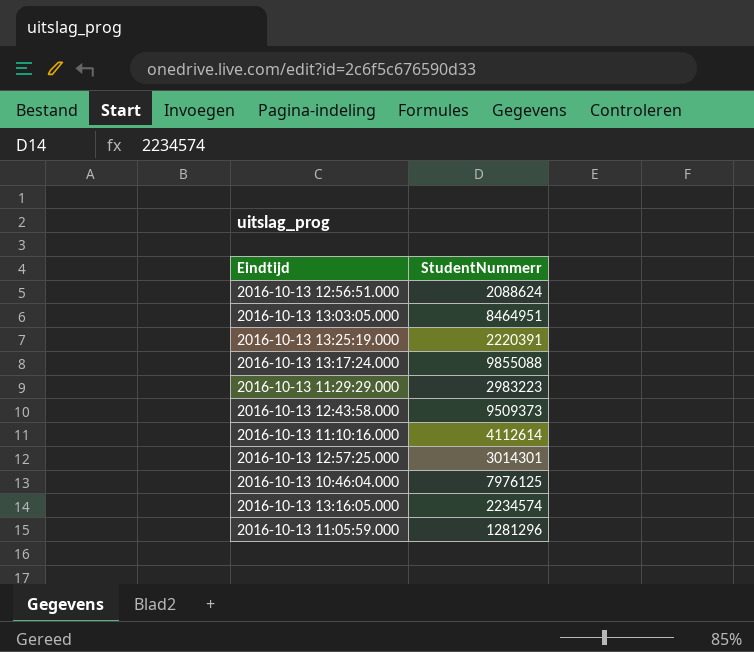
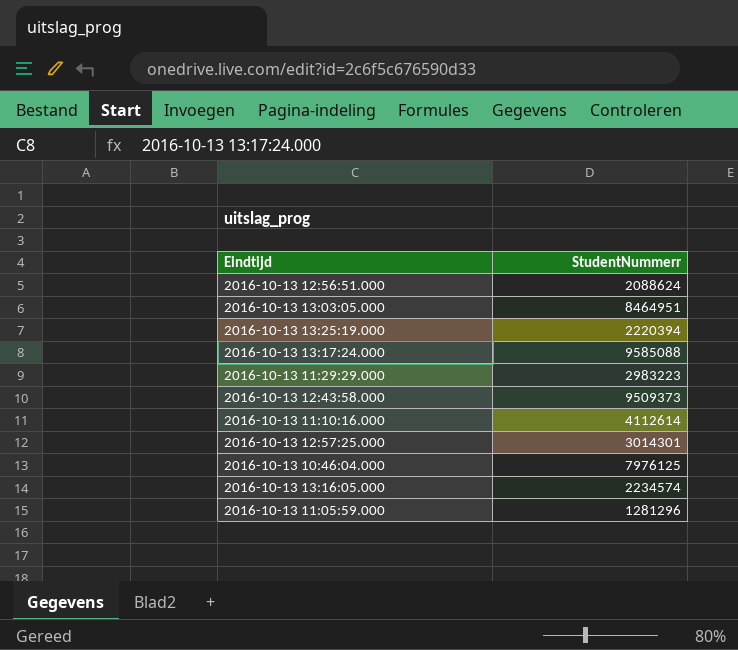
2016-10-13 13:25:19.000 | StudentNummerr: 2220391 -> 2220394
2016-10-13 13:17:24.000 | StudentNummerr: 9855088 -> 9585088

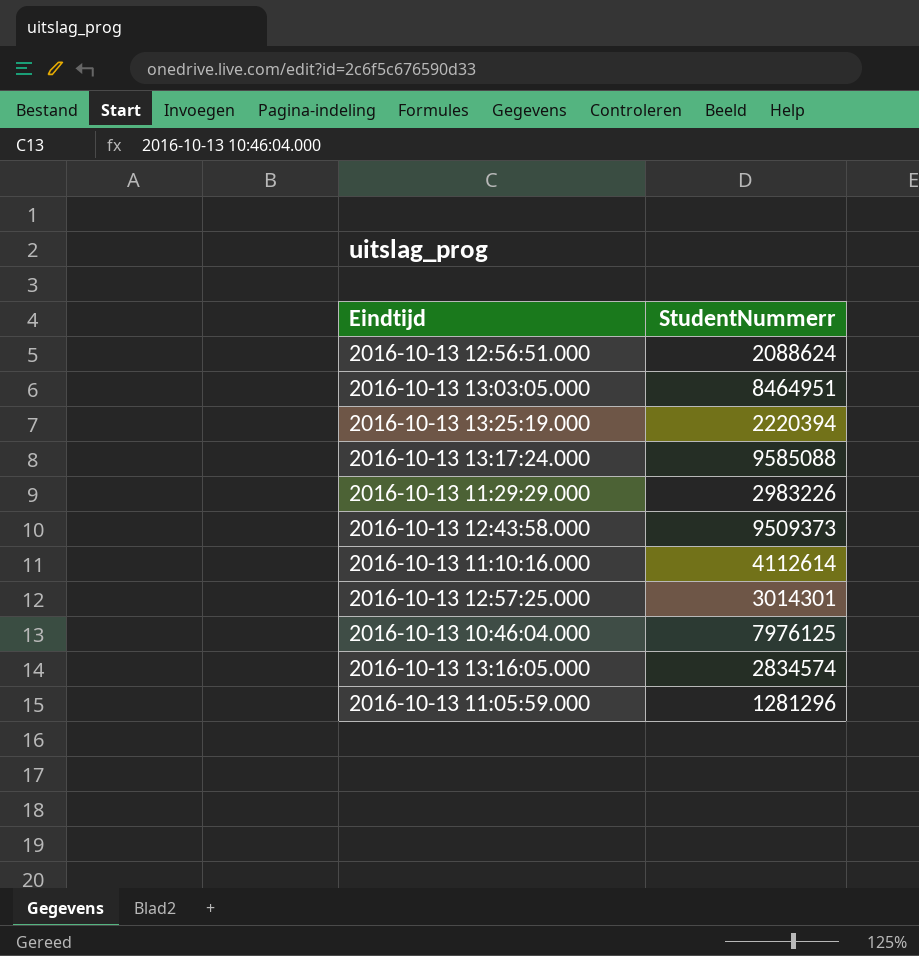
2016-10-13 11:29:29.000 | StudentNummerr: 2983223 -> 2983226
2016-10-13 13:16:05.000 | StudentNummerr: 2234574 -> 2834574

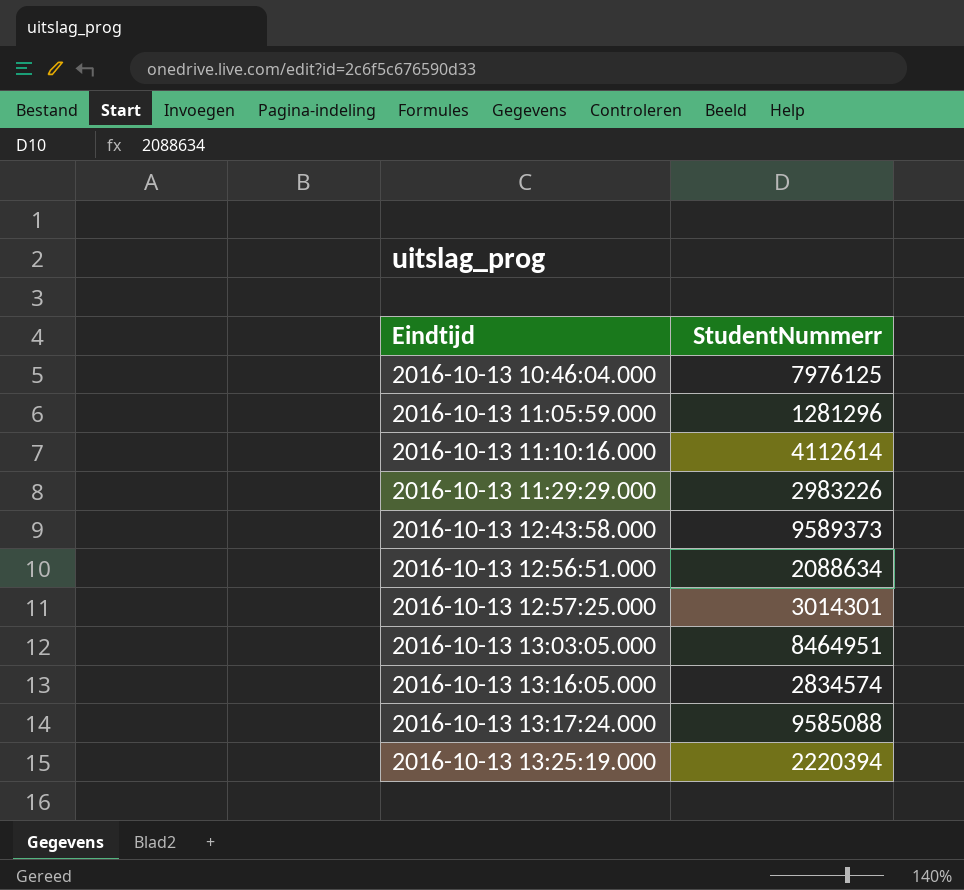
row order: none -> Eindtijd ascending
2016-10-13 12:43:58.000 | StudentNummerr: 9509373 -> 9589373
2016-10-13 12:56:51.000 | StudentNummerr: 2088624 -> 2088634

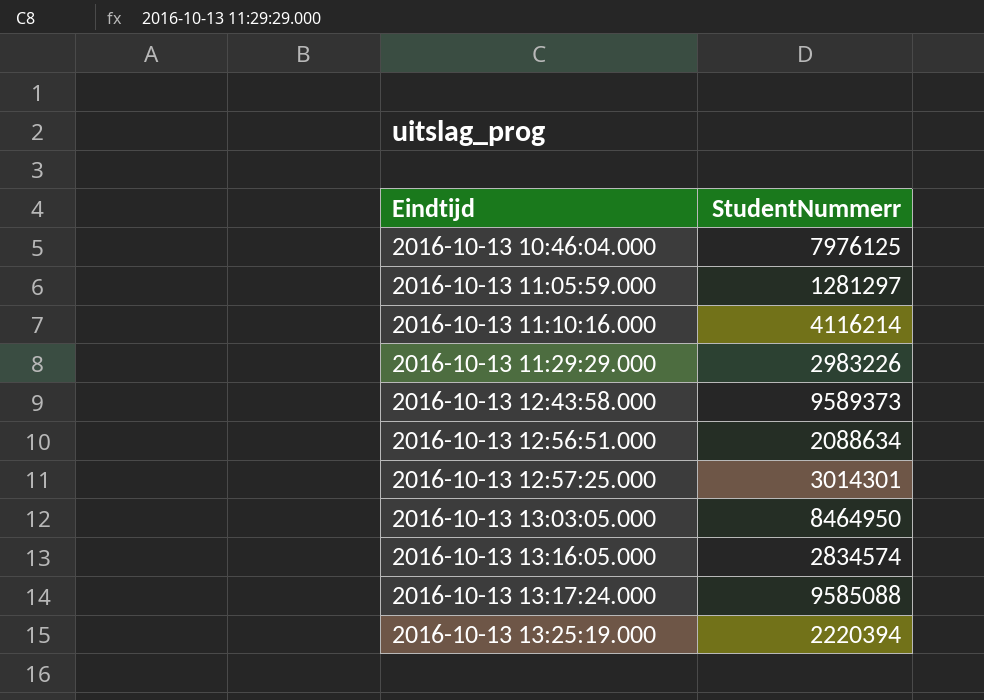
2016-10-13 11:05:59.000 | StudentNummerr: 1281296 -> 1281297
2016-10-13 11:10:16.000 | StudentNummerr: 4112614 -> 4116214
2016-10-13 13:03:05.000 | StudentNummerr: 8464951 -> 8464950

